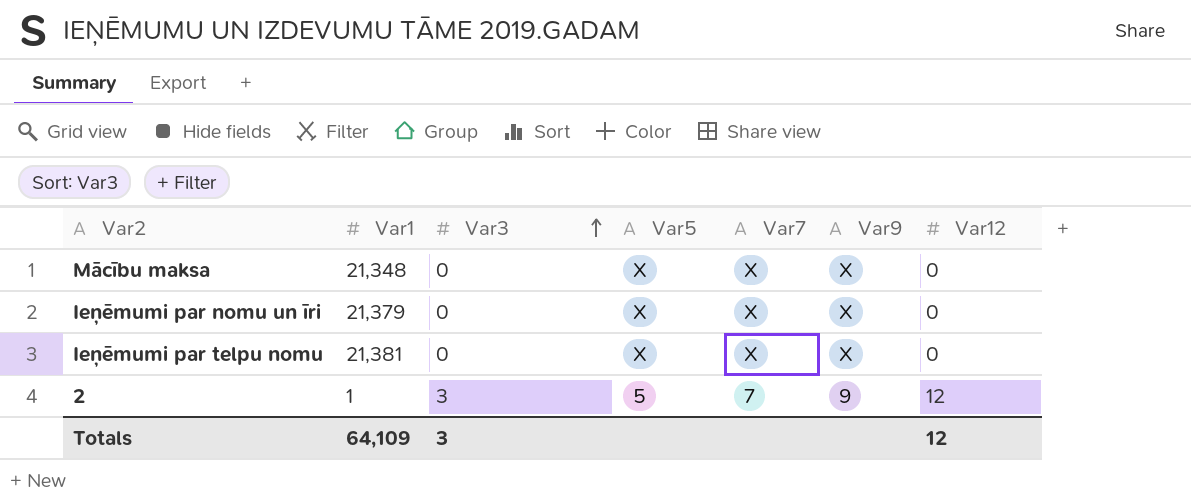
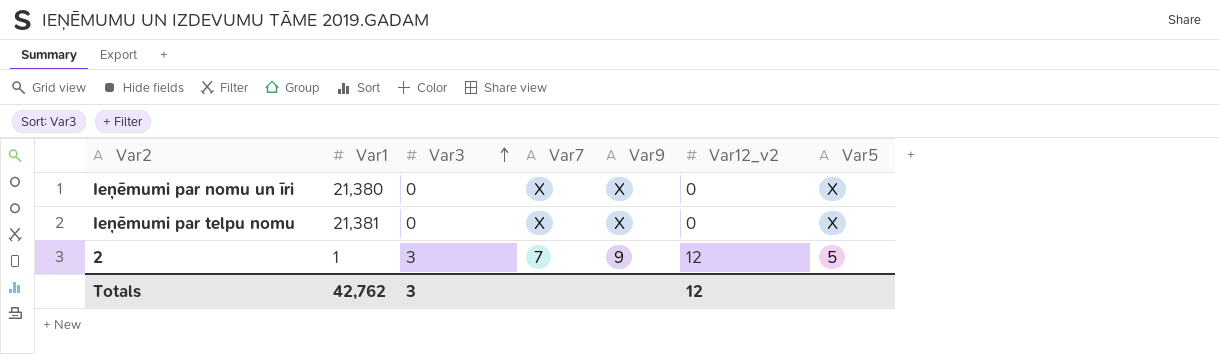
column name: Var12 -> Var12_v2
column Var5 | position: 4 -> 7
row Mācību maksa: 21,348 | 0 | X | X | X | 0 -> none
Ieņēmumi par nomu un īri | Var1: 21,379 -> 21,380
Totals | Var1: 64,109 -> 42,762

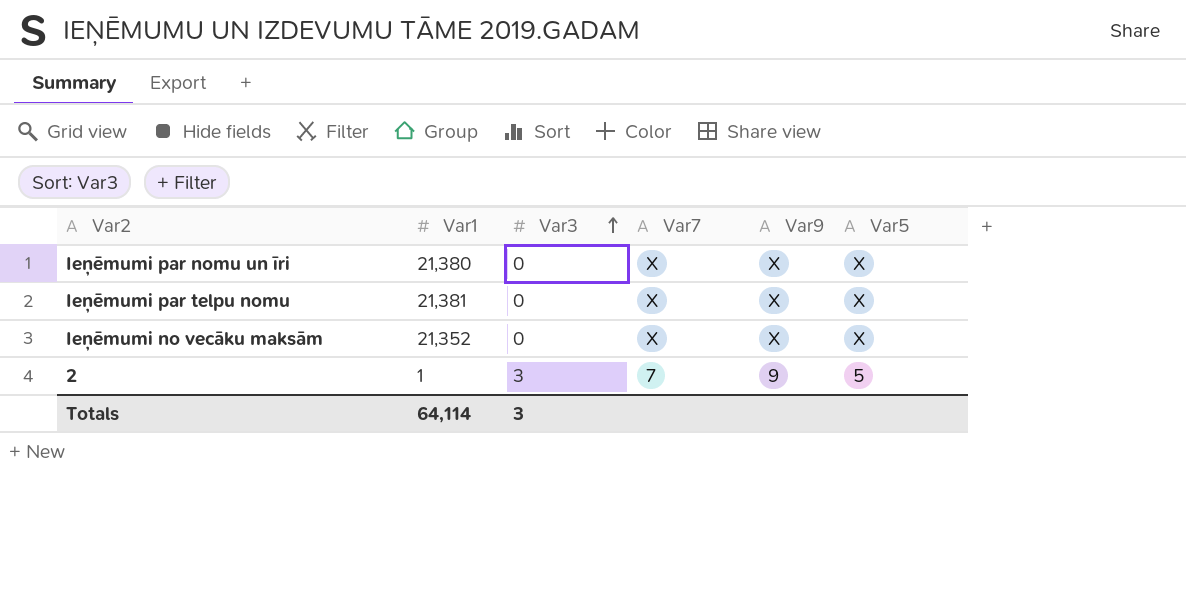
column Var12_v2 | position: 6 -> none
row Ieņēmumi no vecāku maksām: none -> 21,352 | 0 | X | X | X
Totals | Var1: 42,762 -> 64,114

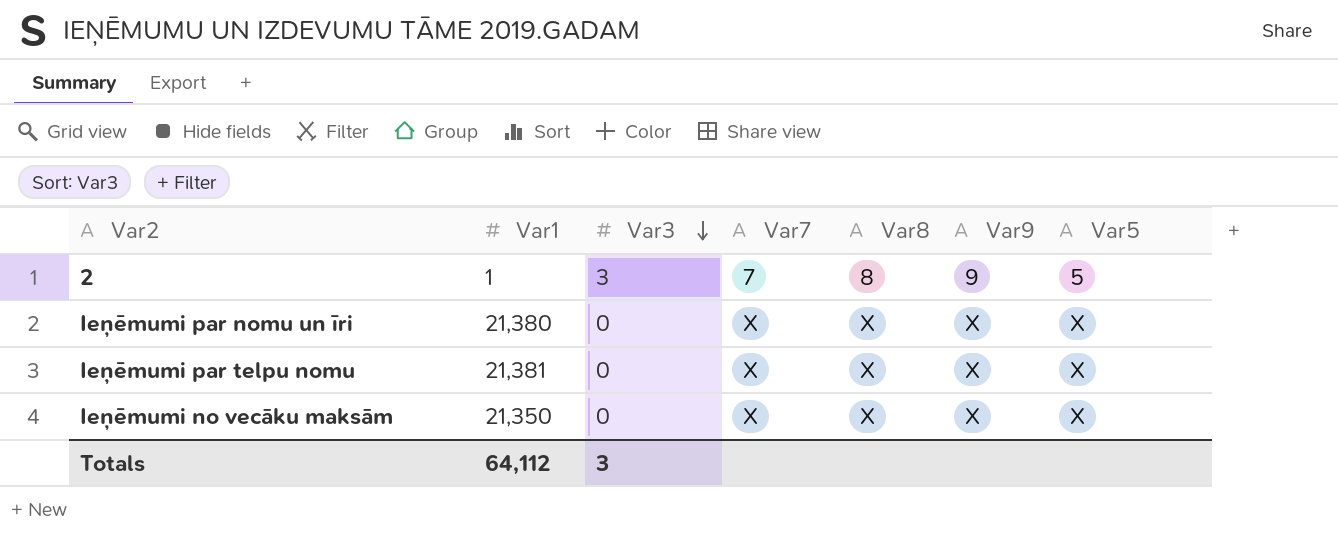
row order: Var3 ascending -> Var3 descending
column Var8 | position: none -> 5
Ieņēmumi no vecāku maksām | Var1: 21,352 -> 21,350
Totals | Var1: 64,114 -> 64,112

